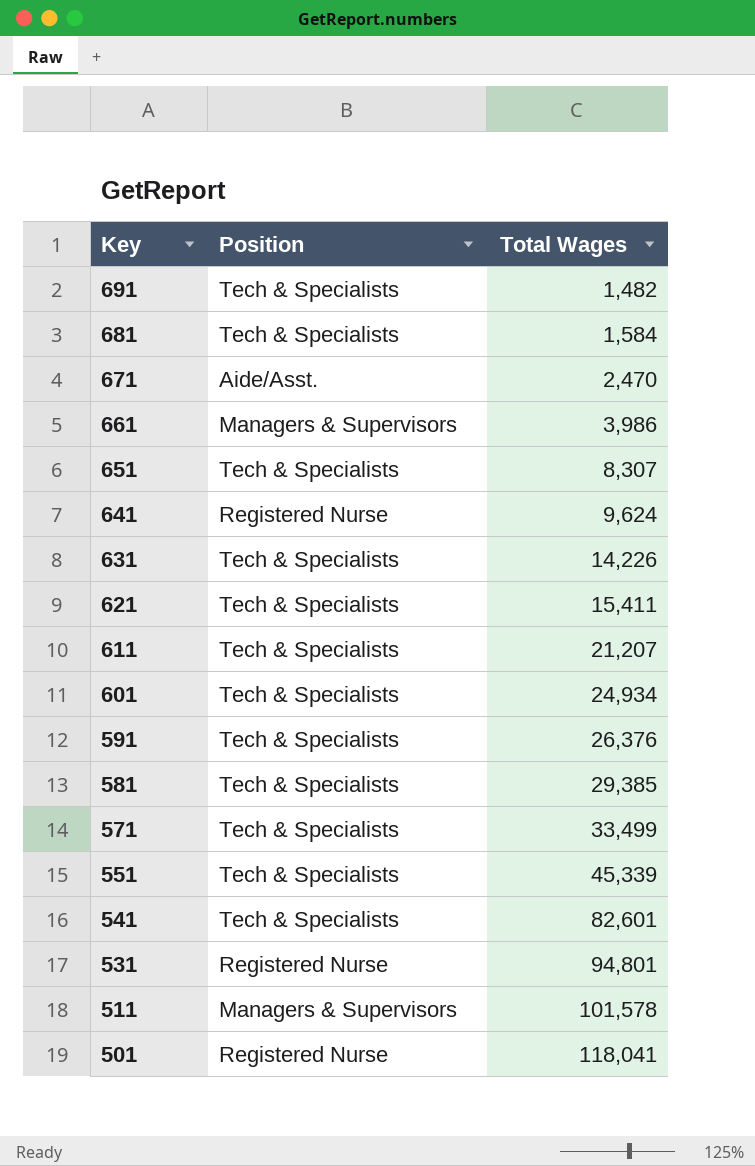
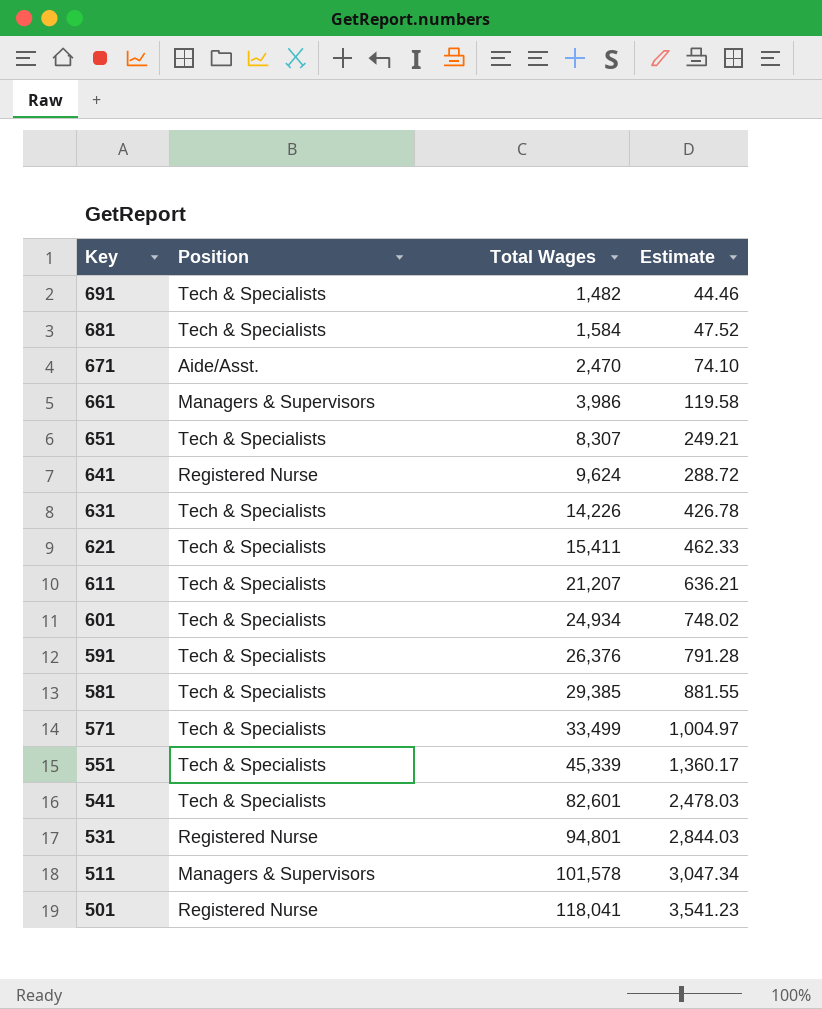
column Estimate | formula: none -> [Total Wages] * 0.03

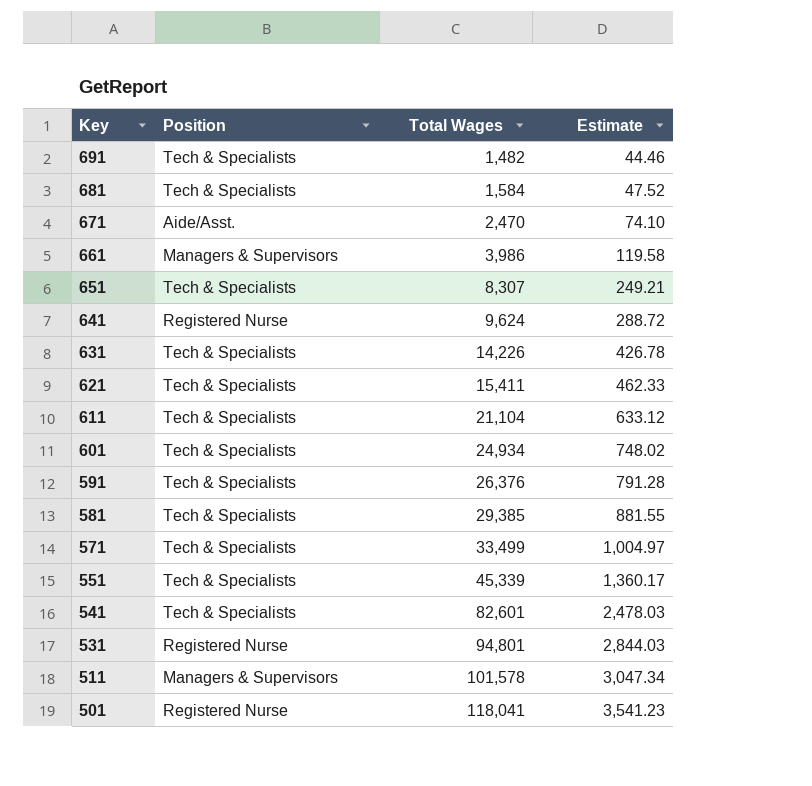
611 | Total Wages: 21,207 -> 21,104
611 | Estimate: 636.21 -> 633.12

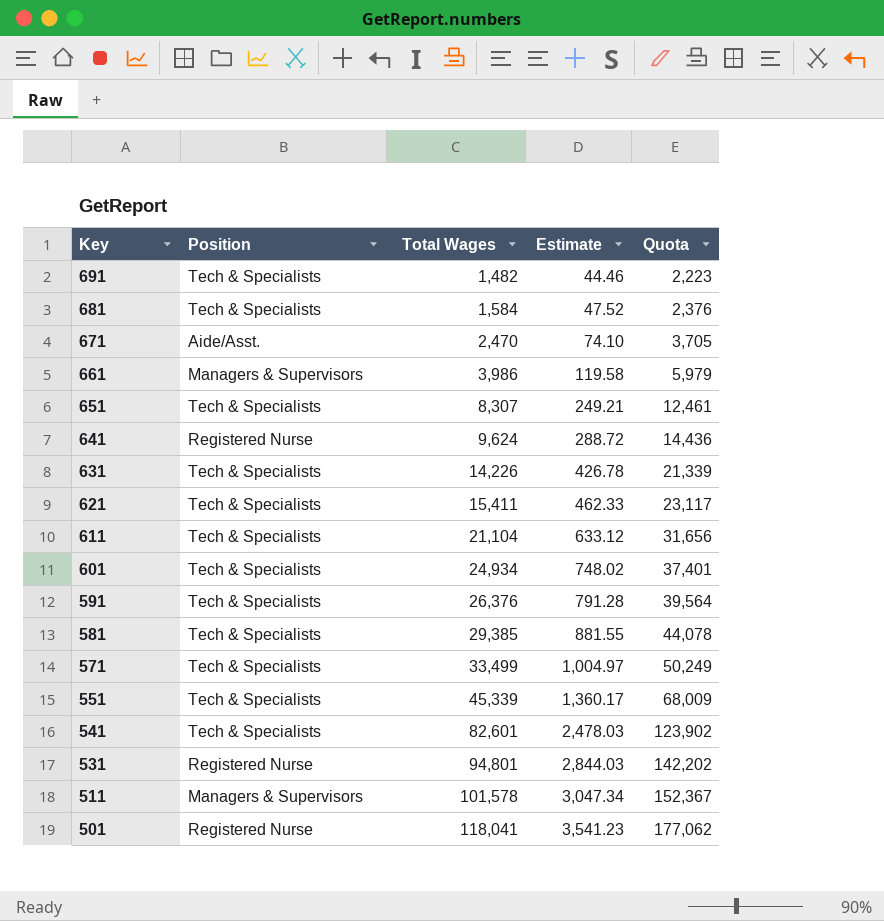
column Quota | formula: none -> [Total Wages] * 1.5

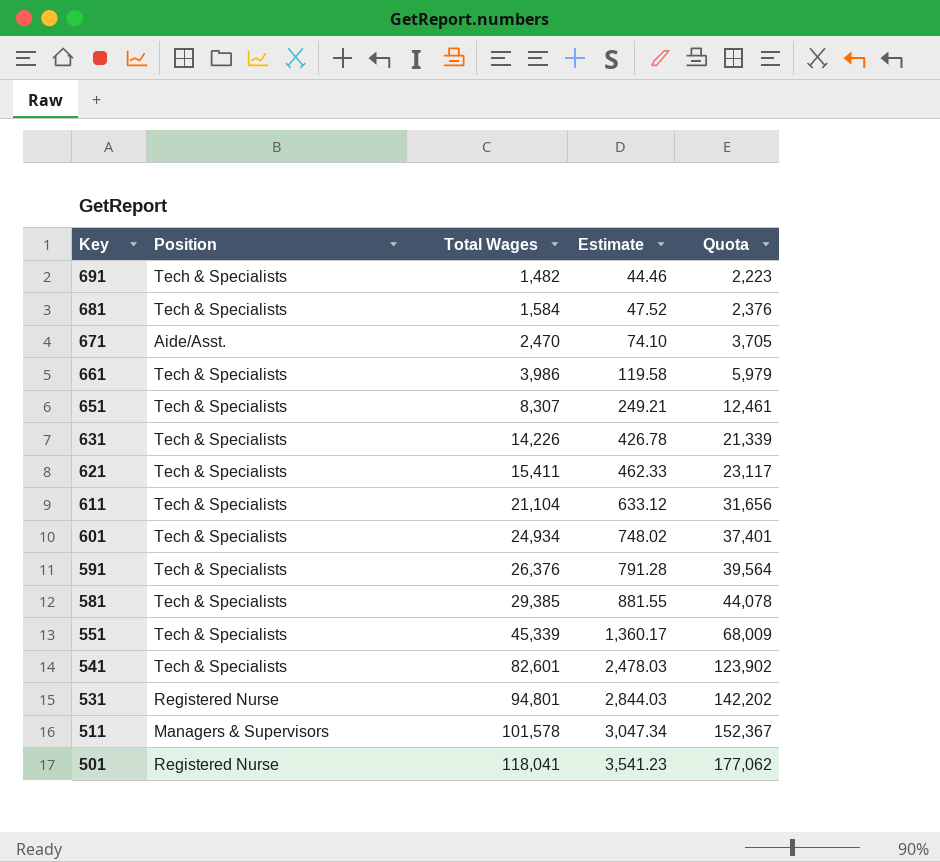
row 641: Registered Nurse | 9,624 | 288.72 | 14,436 -> none
row 571: Tech & Specialists | 33,499 | 1,004.97 | 50,249 -> none
661 | Position: Managers & Supervisors -> Tech & Specialists

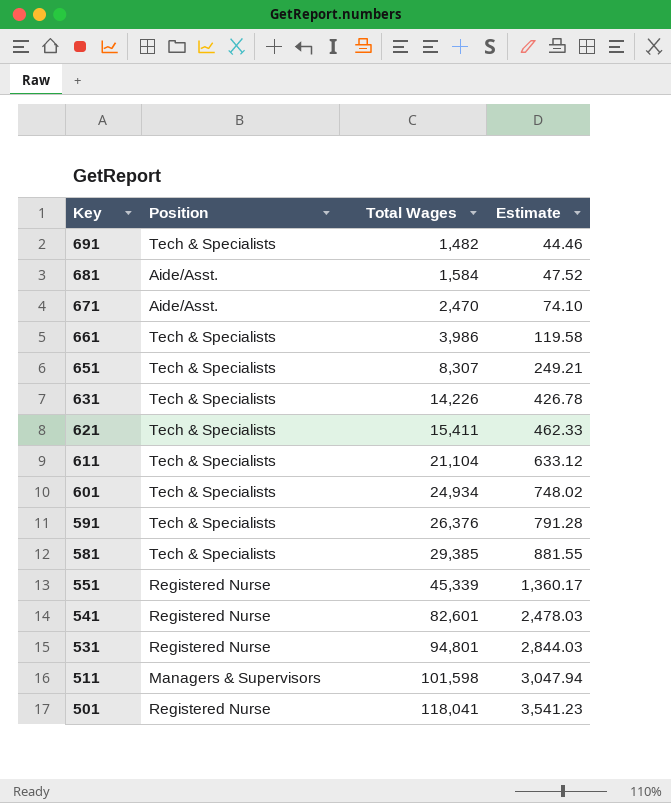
column Quota | formula: [Total Wages] * 1.5 -> none
681 | Position: Tech & Specialists -> Aide/Asst.
551 | Position: Tech & Specialists -> Registered Nurse
541 | Position: Tech & Specialists -> Registered Nurse
511 | Total Wages: 101,578 -> 101,598
511 | Estimate: 3,047.34 -> 3,047.94

